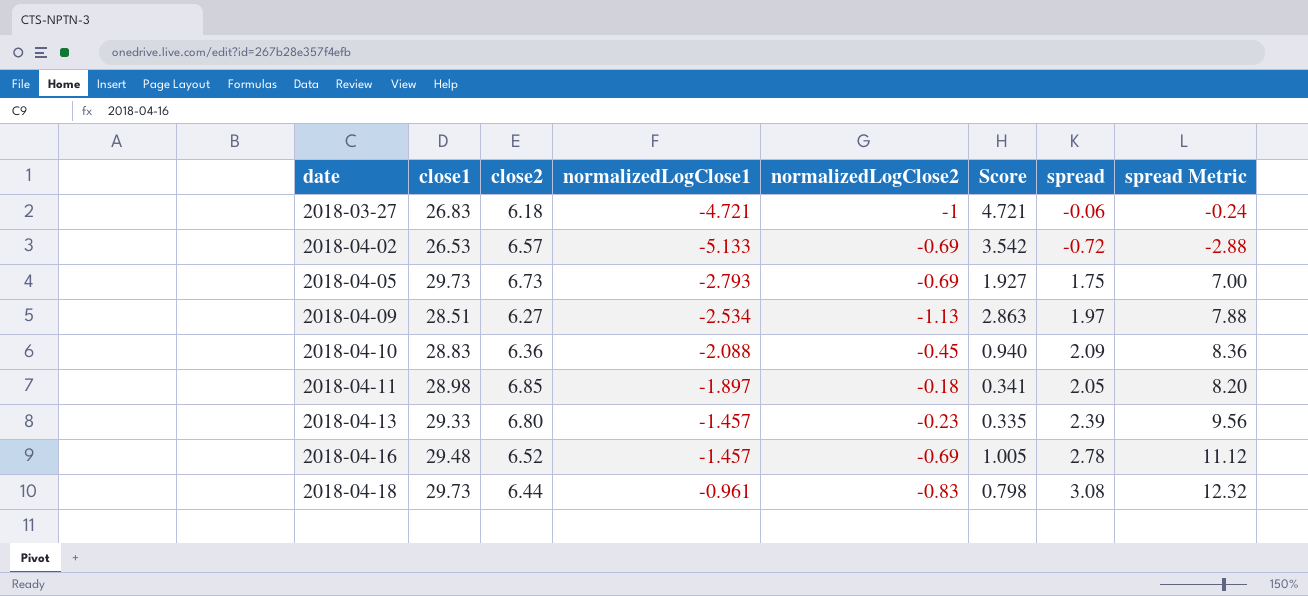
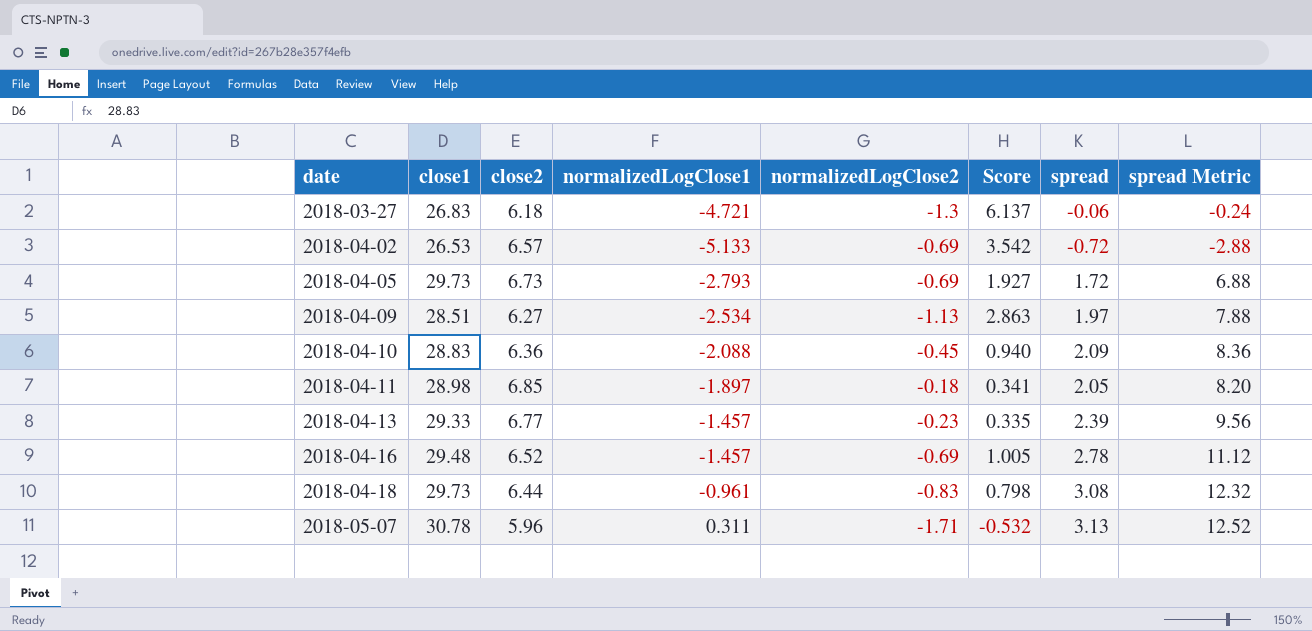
2018-03-27 | normalizedLogClose2: -1 -> -1.3
2018-03-27 | Score: 4.721 -> 6.137
2018-04-05 | spread: 1.75 -> 1.72
2018-04-05 | spread Metric: 7.00 -> 6.88
2018-04-13 | close2: 6.80 -> 6.77
row 2018-05-07: none -> 30.78 | 5.96 | 0.311 | -1.71 | -0.532 | 3.13 | 12.52

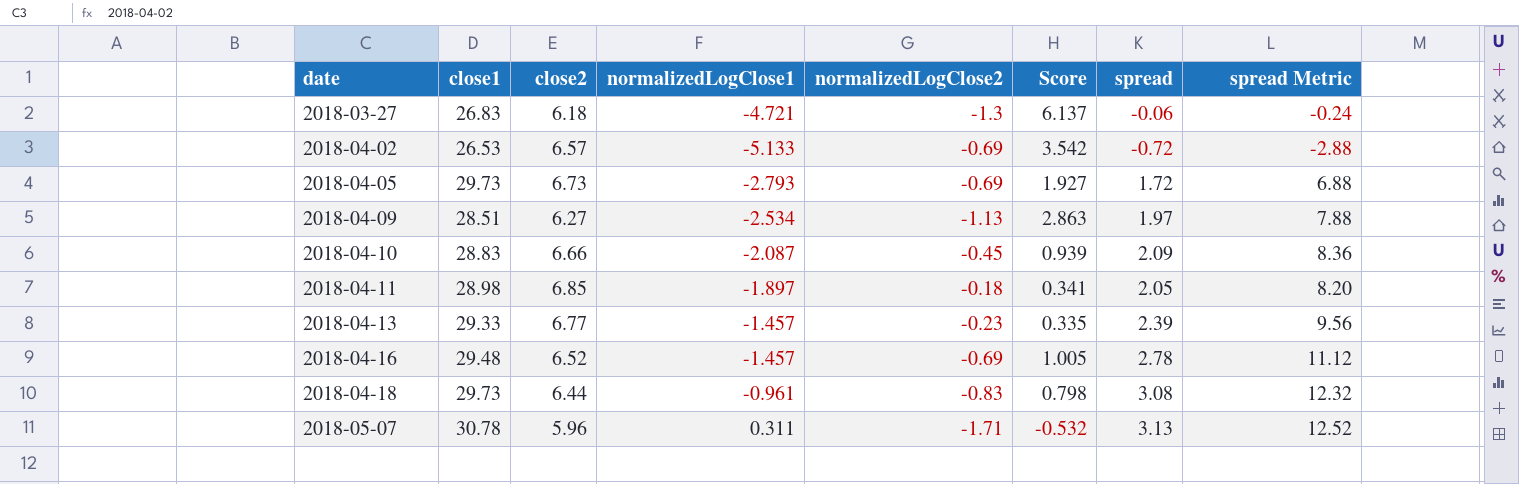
2018-04-10 | close2: 6.36 -> 6.66
2018-04-10 | normalizedLogClose1: -2.088 -> -2.087
2018-04-10 | Score: 0.940 -> 0.939

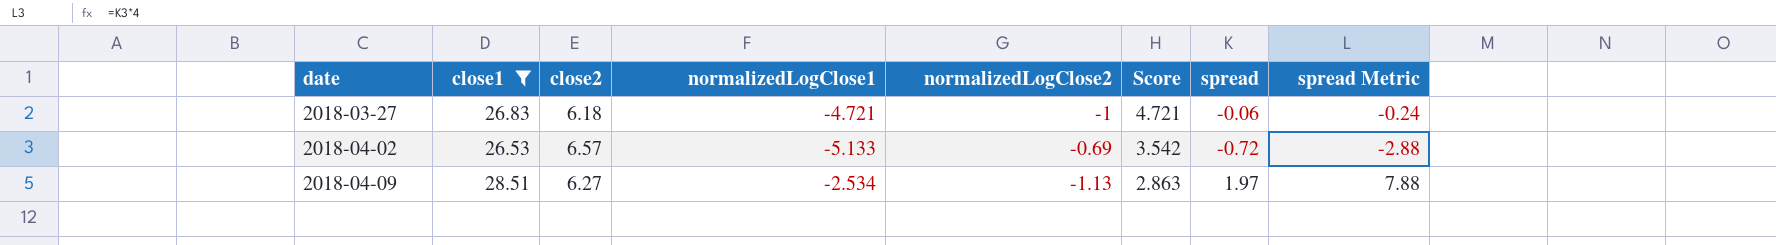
filter: none -> close1 <= 28.51
2018-03-27 | normalizedLogClose2: -1.3 -> -1
2018-03-27 | Score: 6.137 -> 4.721

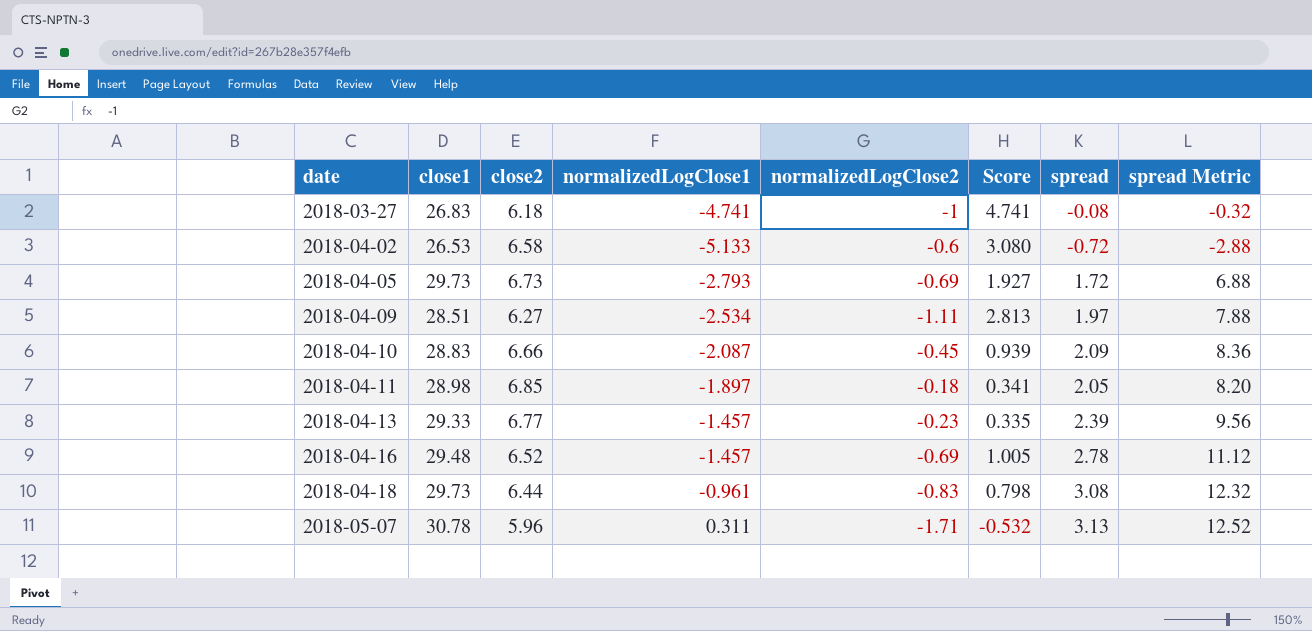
filter: close1 <= 28.51 -> none
2018-03-27 | normalizedLogClose1: -4.721 -> -4.741
2018-03-27 | Score: 4.721 -> 4.741
2018-03-27 | spread: -0.06 -> -0.08
2018-03-27 | spread Metric: -0.24 -> -0.32
2018-04-02 | close2: 6.57 -> 6.58
2018-04-02 | normalizedLogClose2: -0.69 -> -0.6
2018-04-02 | Score: 3.542 -> 3.080
2018-04-09 | normalizedLogClose2: -1.13 -> -1.11
2018-04-09 | Score: 2.863 -> 2.813

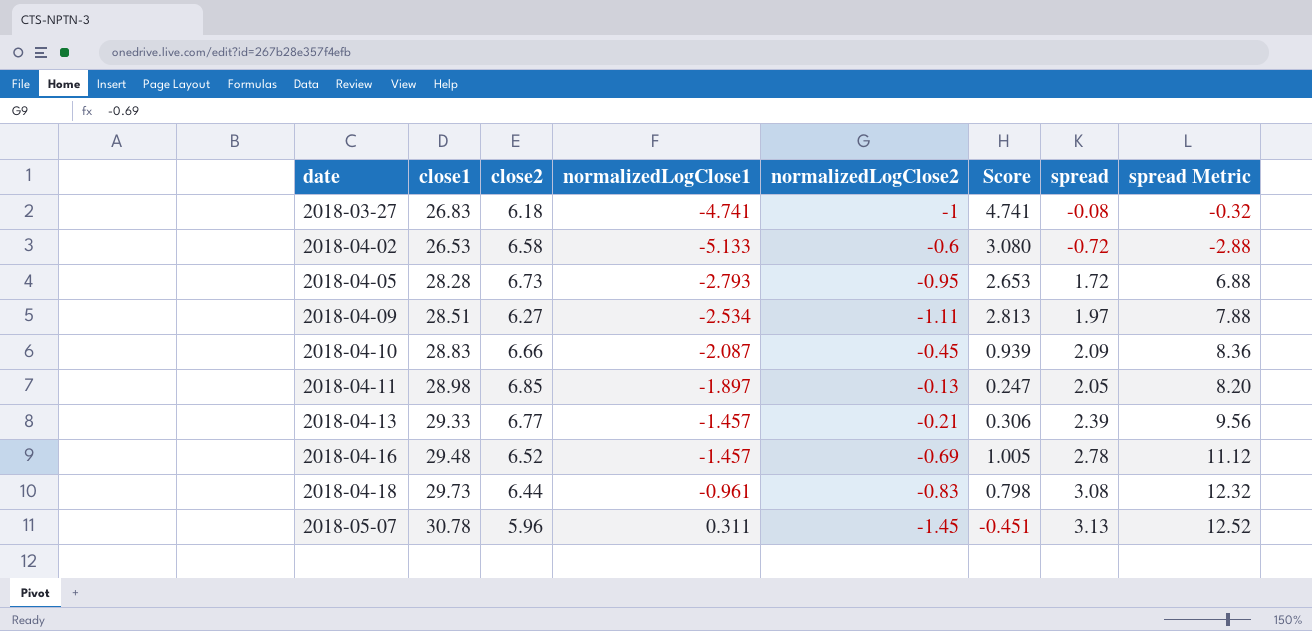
2018-04-05 | close1: 29.73 -> 28.28
2018-04-05 | normalizedLogClose2: -0.69 -> -0.95
2018-04-05 | Score: 1.927 -> 2.653
2018-04-11 | normalizedLogClose2: -0.18 -> -0.13
2018-04-11 | Score: 0.341 -> 0.247
2018-04-13 | normalizedLogClose2: -0.23 -> -0.21
2018-04-13 | Score: 0.335 -> 0.306
2018-05-07 | normalizedLogClose2: -1.71 -> -1.45
2018-05-07 | Score: -0.532 -> -0.451

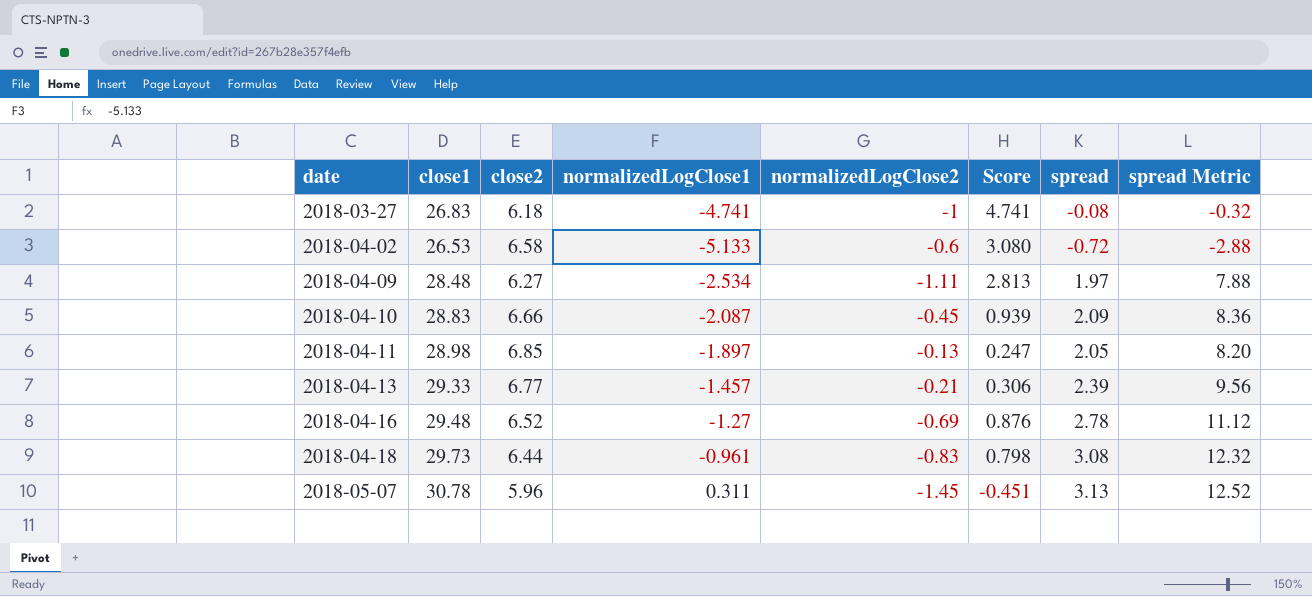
row 2018-04-05: 28.28 | 6.73 | -2.793 | -0.95 | 2.653 | 1.72 | 6.88 -> none
2018-04-09 | close1: 28.51 -> 28.48
2018-04-16 | normalizedLogClose1: -1.457 -> -1.27
2018-04-16 | Score: 1.005 -> 0.876

